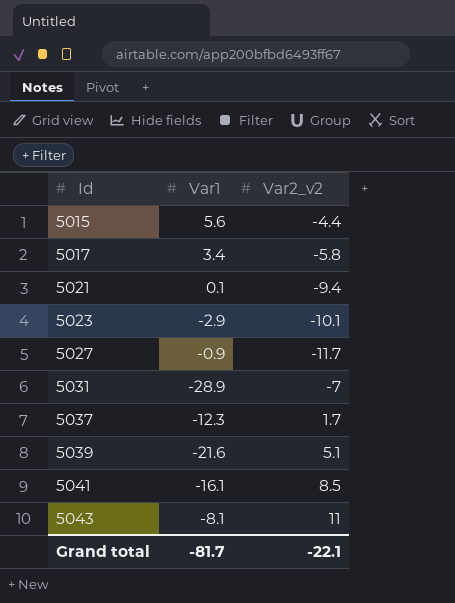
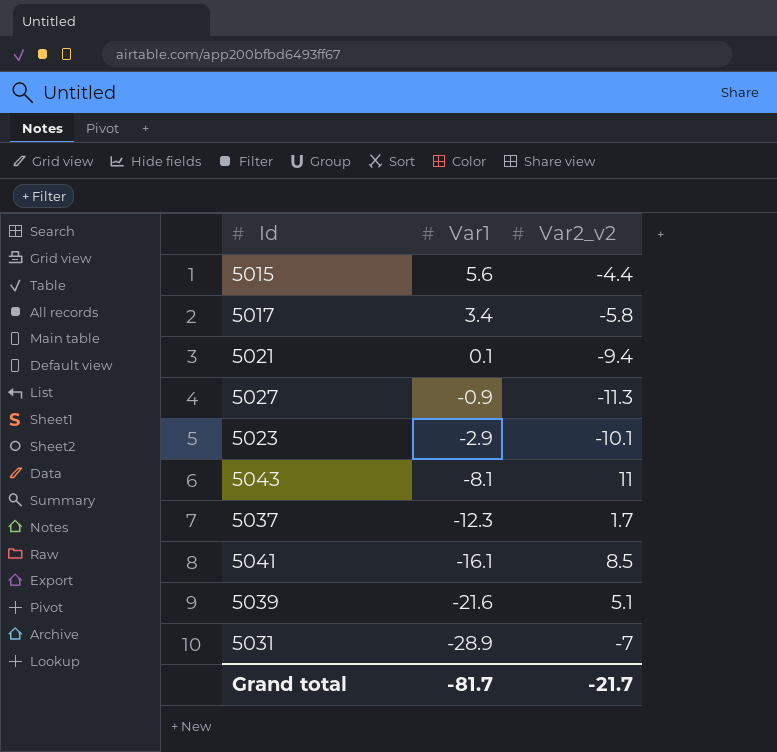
row order: Id ascending -> Var1 descending
5027 | Var2_v2: -11.7 -> -11.3
Grand total | Var2_v2: -22.1 -> -21.7

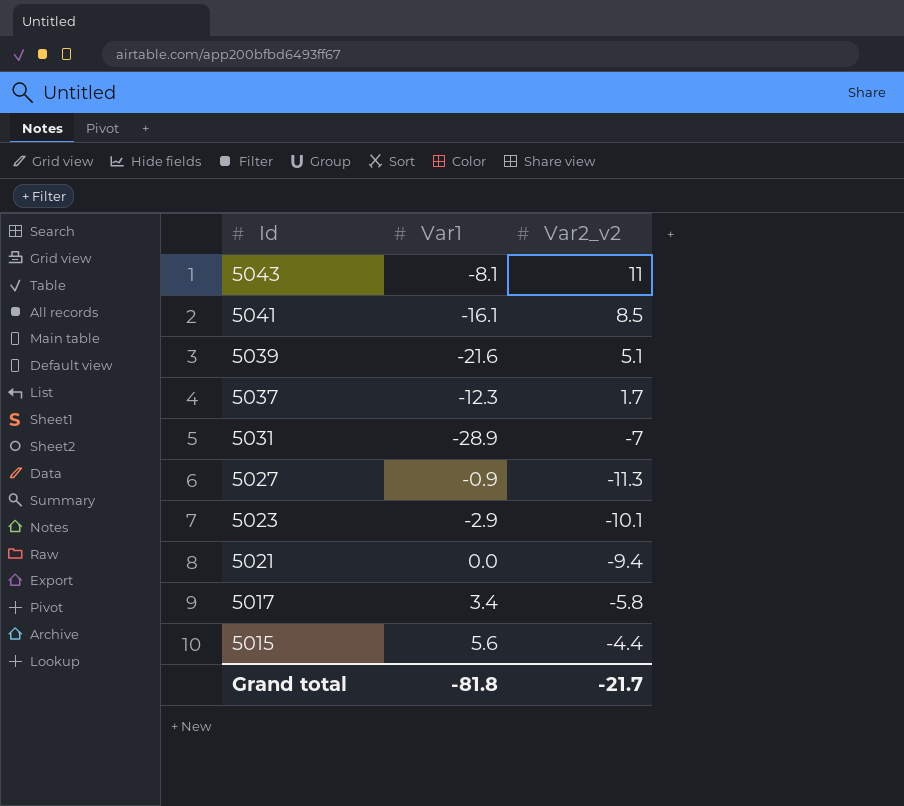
row order: Var1 descending -> Id descending
5021 | Var1: 0.1 -> 0.0
Grand total | Var1: -81.7 -> -81.8

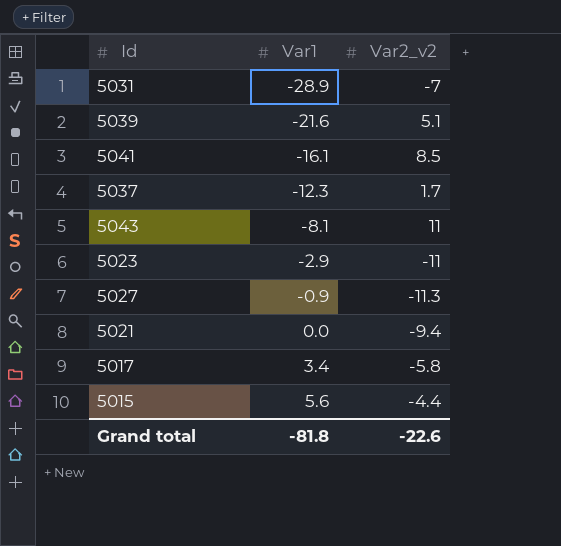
row order: Id descending -> Var1 ascending
5023 | Var2_v2: -10.1 -> -11
Grand total | Var2_v2: -21.7 -> -22.6

